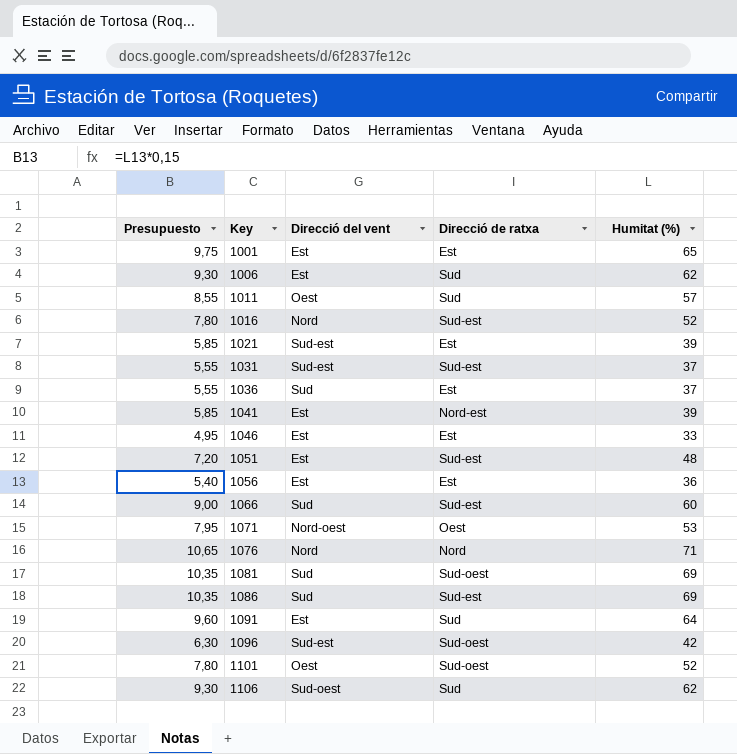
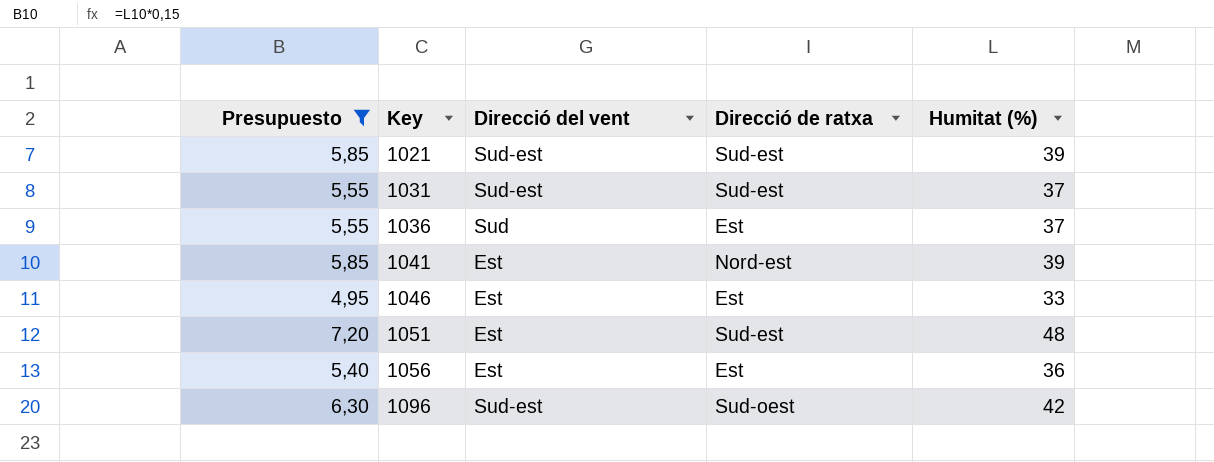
filter: none -> Presupuesto <= 7,20
1021 | Direcció de ratxa: Est -> Sud-est

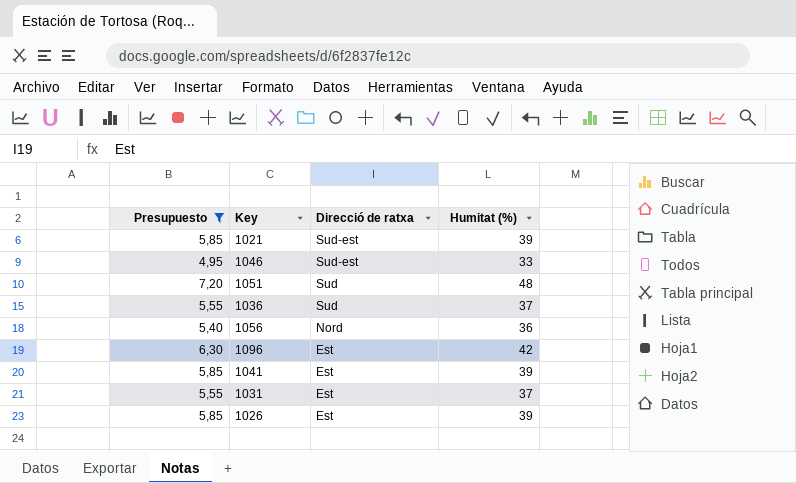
row order: Key ascending -> Direcció de ratxa descending
column Direcció del vent | position: 3 -> none
1046 | Direcció de ratxa: Est -> Sud-est
1051 | Direcció de ratxa: Sud-est -> Sud
1036 | Direcció de ratxa: Est -> Sud
1056 | Direcció de ratxa: Est -> Nord
1096 | Direcció de ratxa: Sud-oest -> Est
1041 | Direcció de ratxa: Nord-est -> Est
1031 | Direcció de ratxa: Sud-est -> Est
row 1026: none -> 5,85 | Est | 39

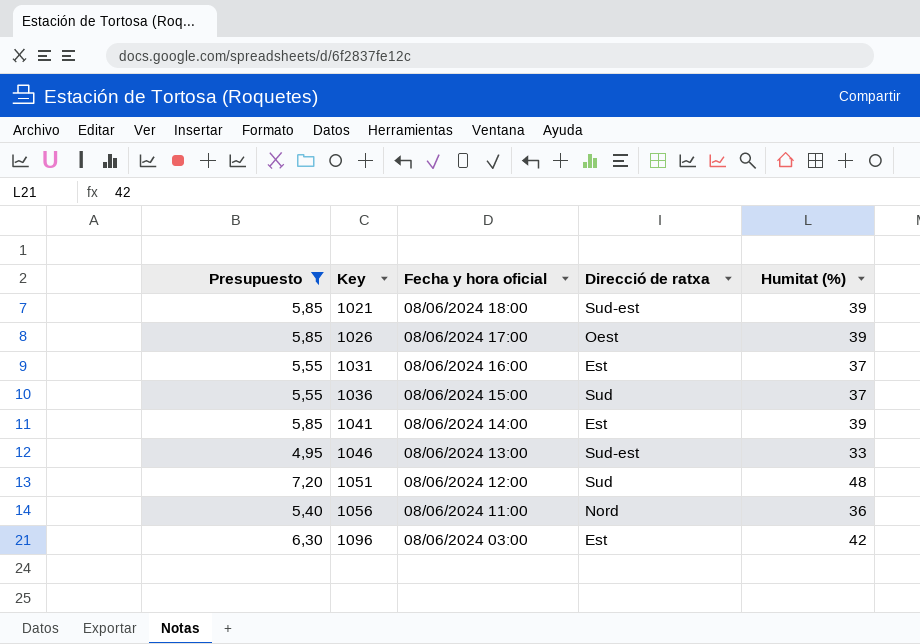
row order: Direcció de ratxa descending -> Key ascending
column Fecha y hora oficial | position: none -> 3
1026 | Direcció de ratxa: Est -> Oest

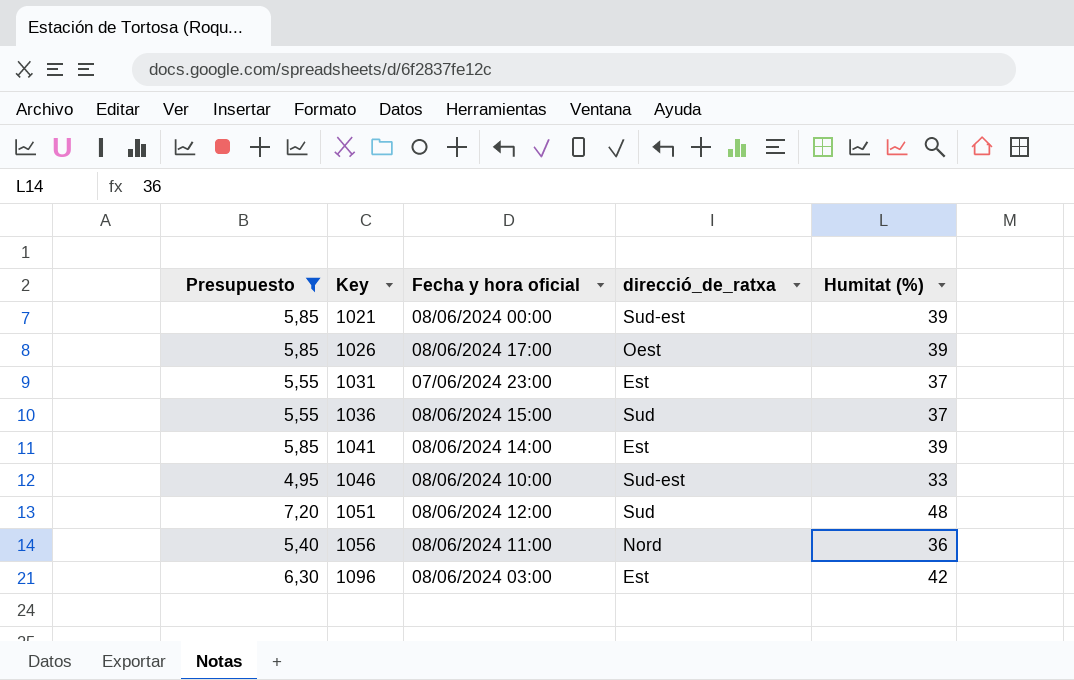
column name: Direcció de ratxa -> direcció_de_ratxa
1021 | Fecha y hora oficial: 08/06/2024 18:00 -> 08/06/2024 00:00
1031 | Fecha y hora oficial: 08/06/2024 16:00 -> 07/06/2024 23:00
1046 | Fecha y hora oficial: 08/06/2024 13:00 -> 08/06/2024 10:00

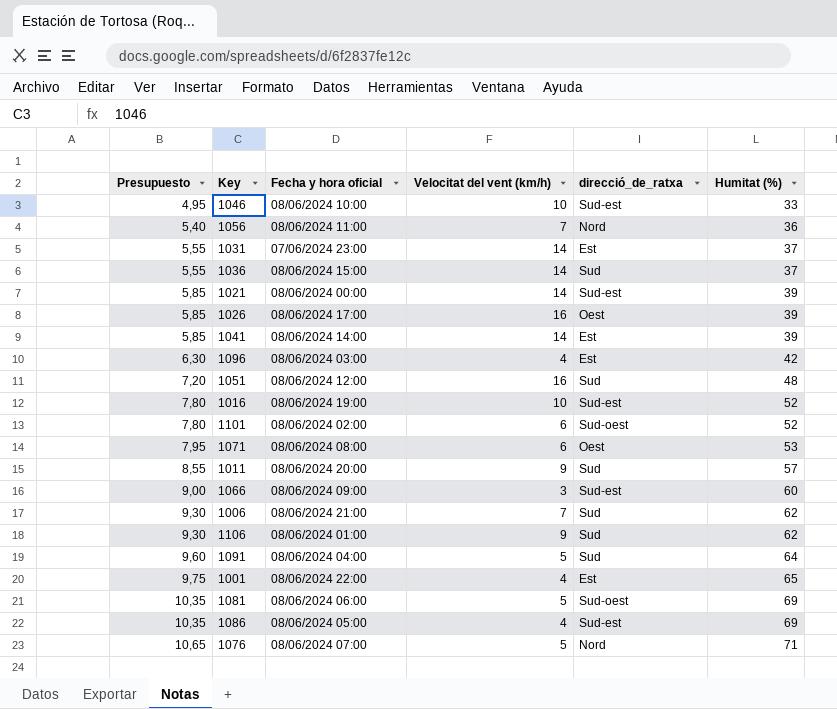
filter: Presupuesto <= 7,20 -> none
row order: Key ascending -> Presupuesto ascending
column Velocitat del vent (km/h) | position: none -> 4

